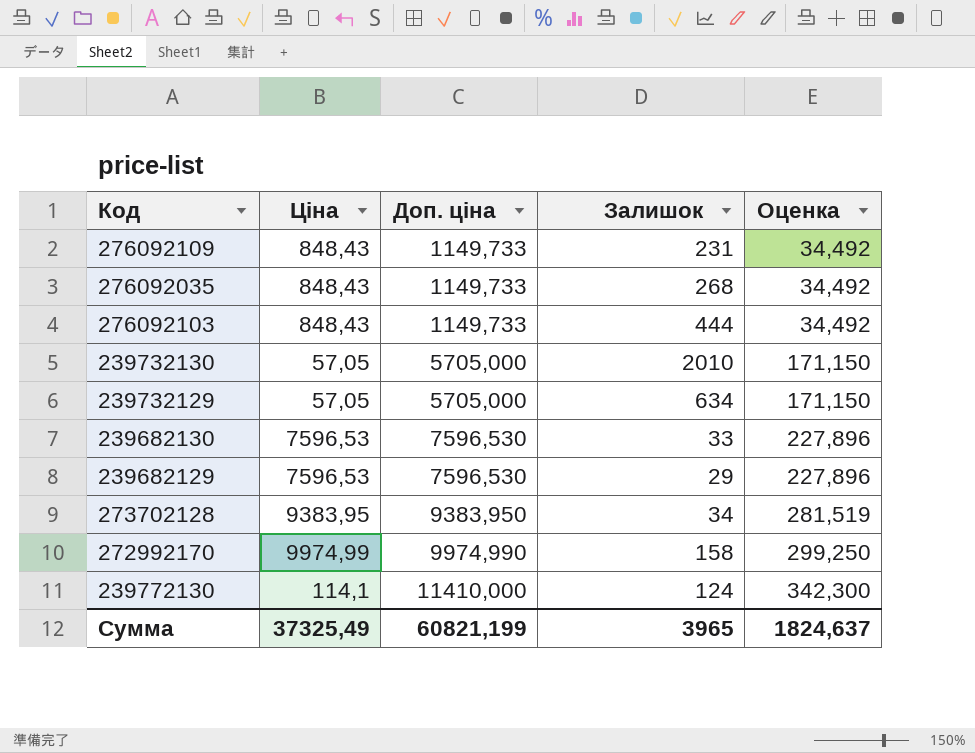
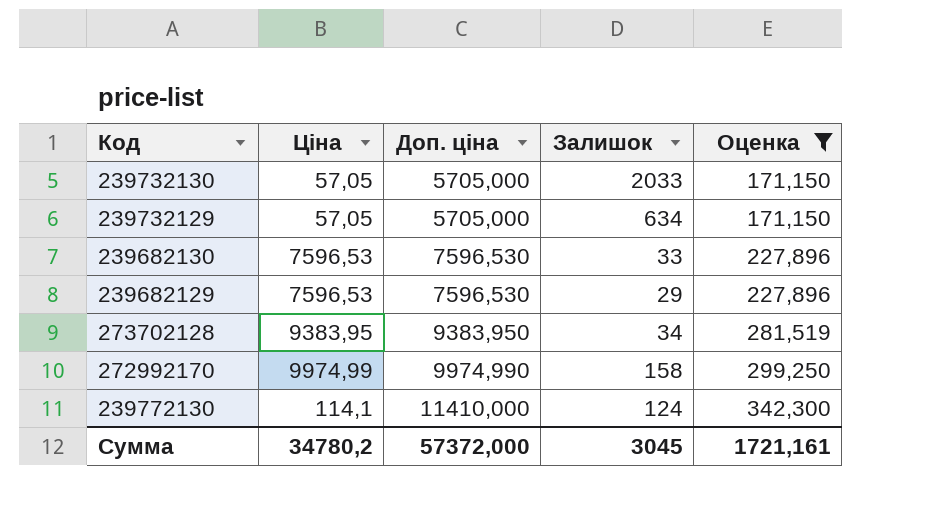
filter: none -> Оценка != 34,492
239732130 | Залишок: 2010 -> 2033
Сумма | Ціна: 37325,49 -> 34780,2
Сумма | Доп. ціна: 60821,199 -> 57372,000
Сумма | Залишок: 3965 -> 3045
Сумма | Оценка: 1824,637 -> 1721,161

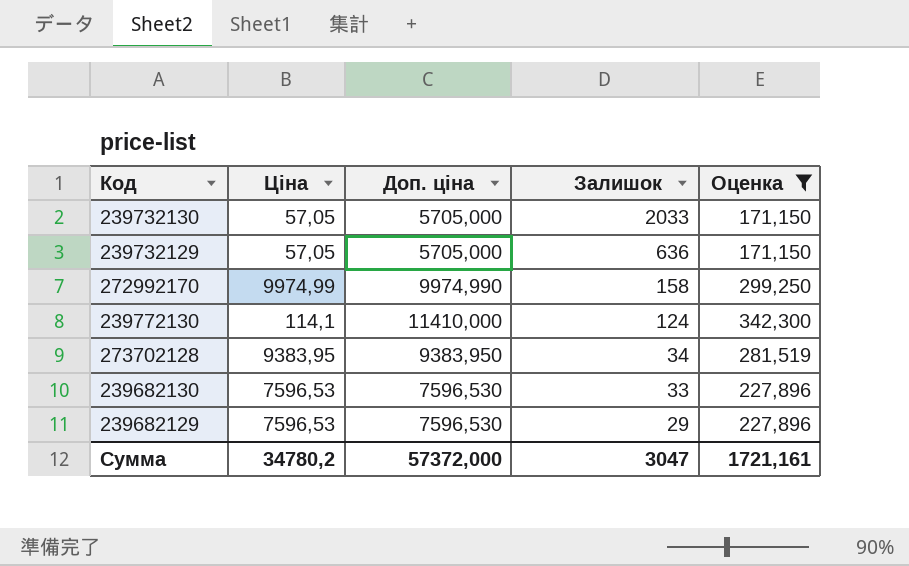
row order: Доп. ціна ascending -> Залишок descending
239732129 | Залишок: 634 -> 636
Сумма | Залишок: 3045 -> 3047

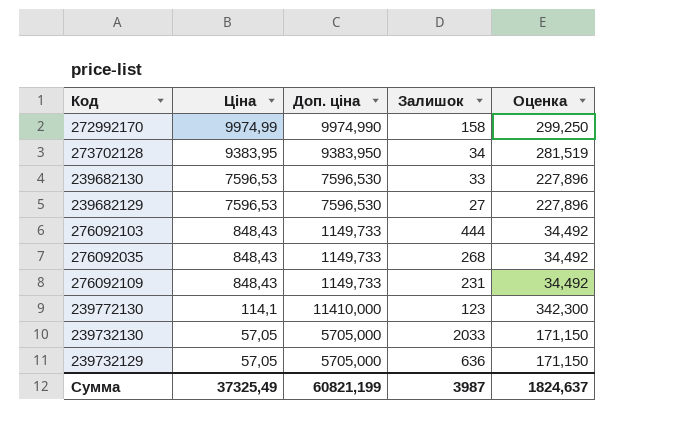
filter: Оценка != 34,492 -> none
row order: Залишок descending -> Ціна descending
239682129 | Залишок: 29 -> 27
239772130 | Залишок: 124 -> 123
Сумма | Ціна: 34780,2 -> 37325,49
Сумма | Доп. ціна: 57372,000 -> 60821,199
Сумма | Залишок: 3047 -> 3987
Сумма | Оценка: 1721,161 -> 1824,637

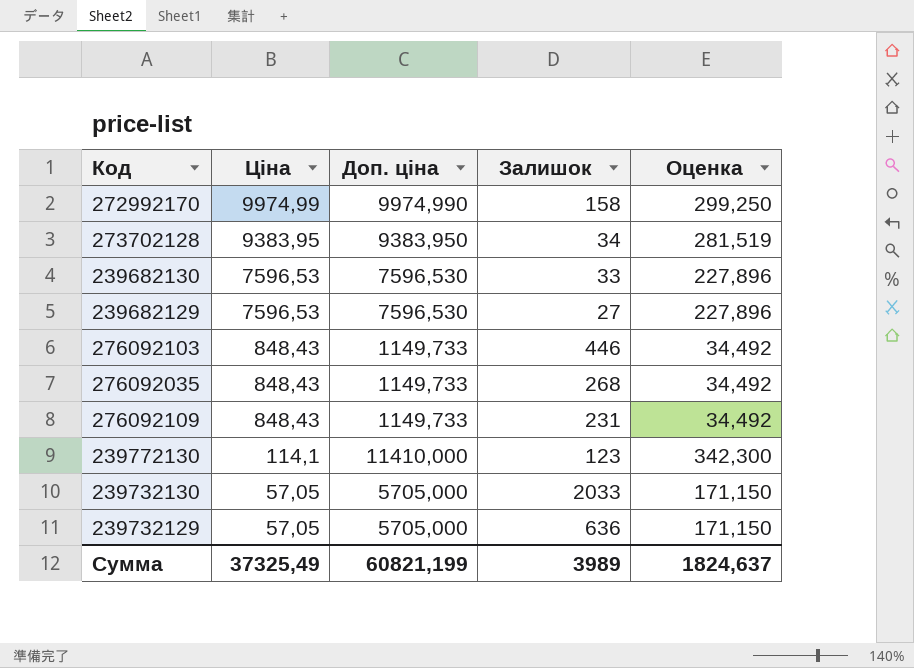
276092103 | Залишок: 444 -> 446
Сумма | Залишок: 3987 -> 3989

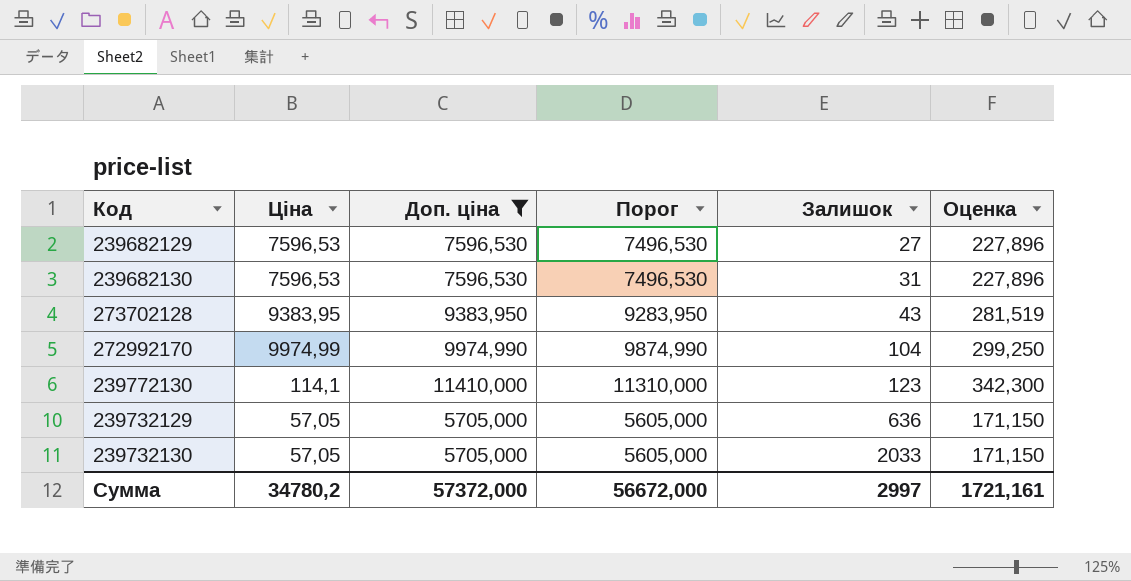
filter: none -> Доп. ціна != 1149,733
row order: Ціна descending -> Залишок ascending
column Порог | formula: none -> [Доп. ціна] - 100
239682130 | Залишок: 33 -> 31
273702128 | Залишок: 34 -> 43
272992170 | Залишок: 158 -> 104
Сумма | Ціна: 37325,49 -> 34780,2
Сумма | Доп. ціна: 60821,199 -> 57372,000
Сумма | Залишок: 3989 -> 2997
Сумма | Оценка: 1824,637 -> 1721,161

